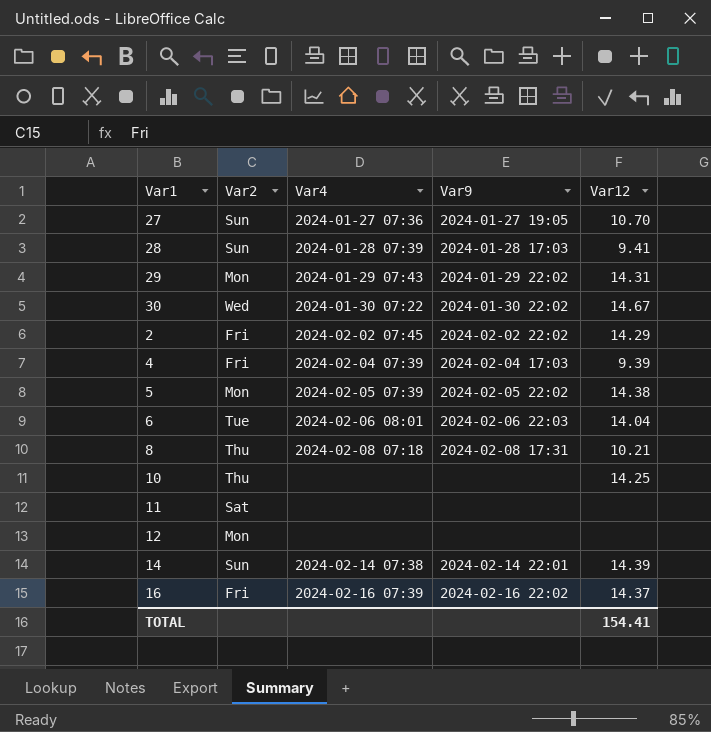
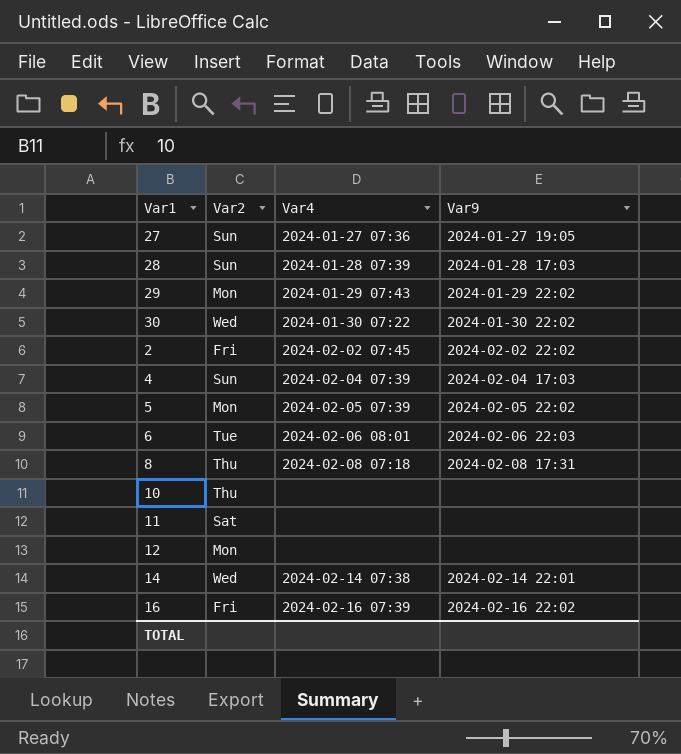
column Var12 | position: 5 -> none
4 | Var2: Fri -> Sun
14 | Var2: Sun -> Wed

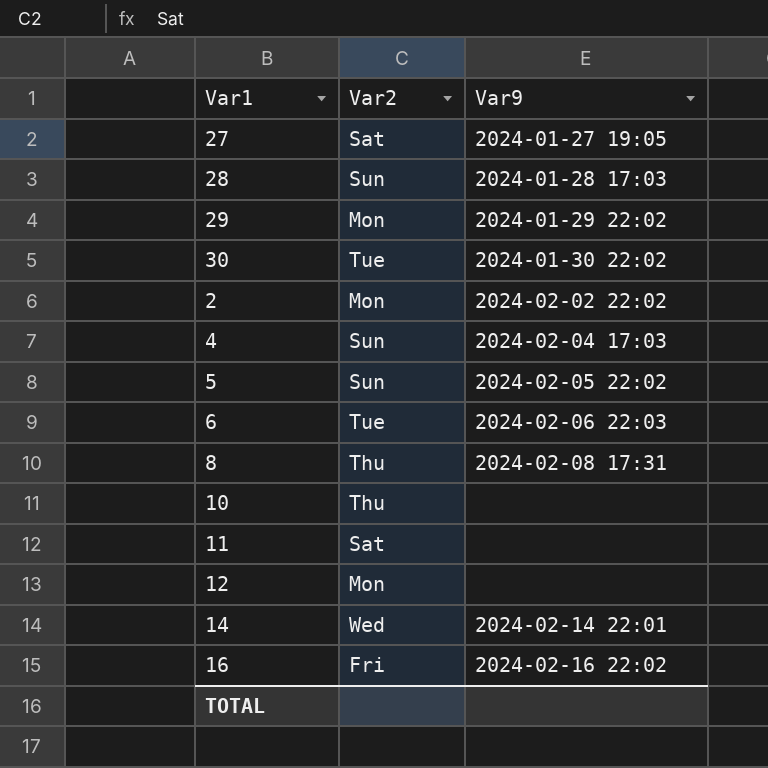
column Var4 | position: 3 -> none
27 | Var2: Sun -> Sat
30 | Var2: Wed -> Tue
2 | Var2: Fri -> Mon
5 | Var2: Mon -> Sun

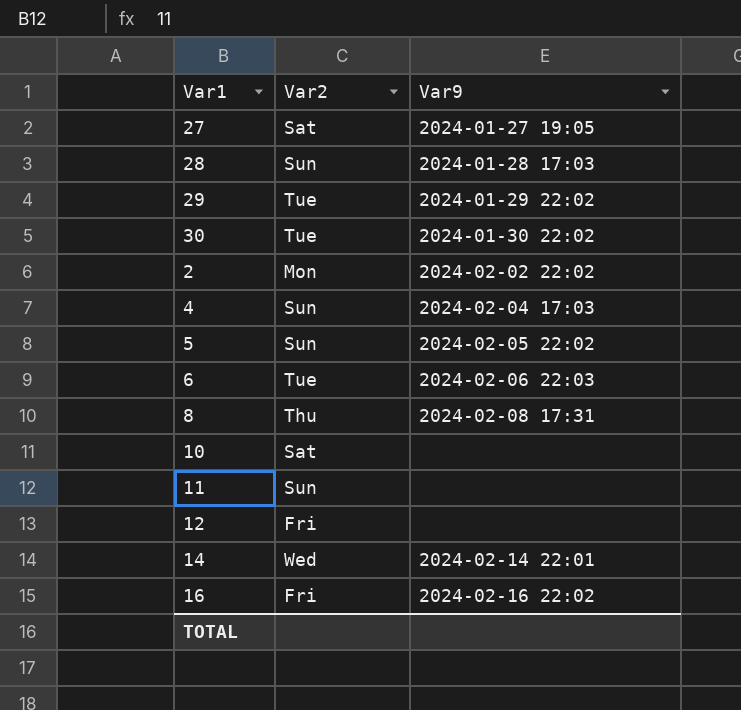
29 | Var2: Mon -> Tue
10 | Var2: Thu -> Sat
11 | Var2: Sat -> Sun
12 | Var2: Mon -> Fri

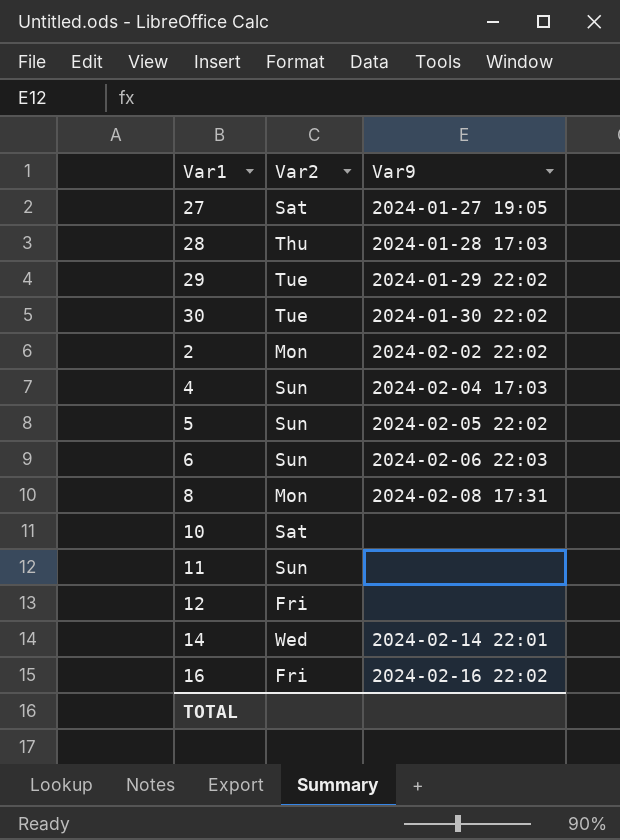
28 | Var2: Sun -> Thu
6 | Var2: Tue -> Sun
8 | Var2: Thu -> Mon

